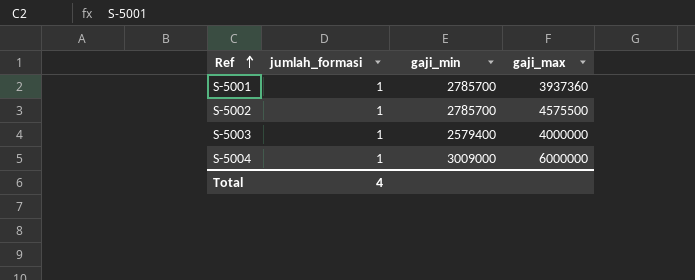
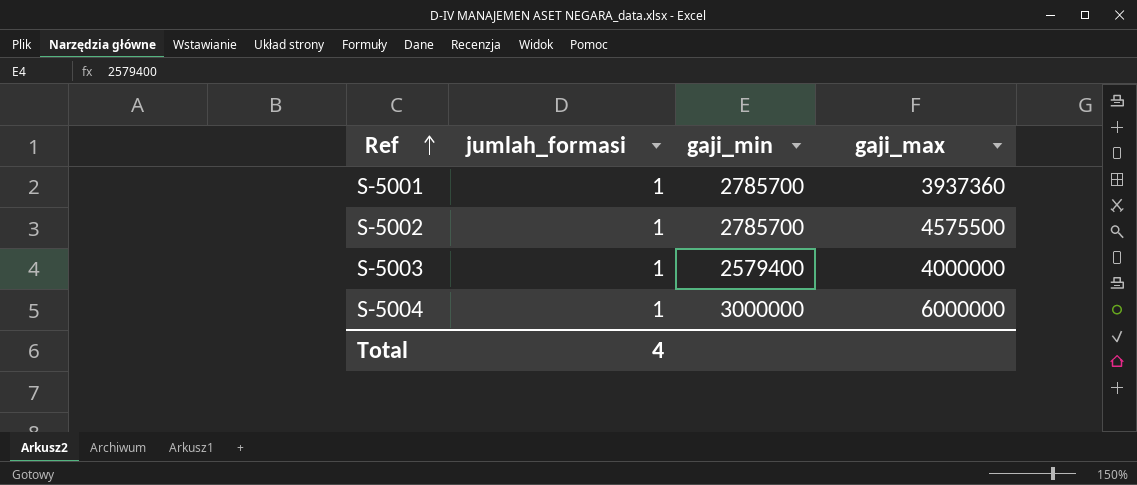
S-5004 | gaji_min: 3009000 -> 3000000

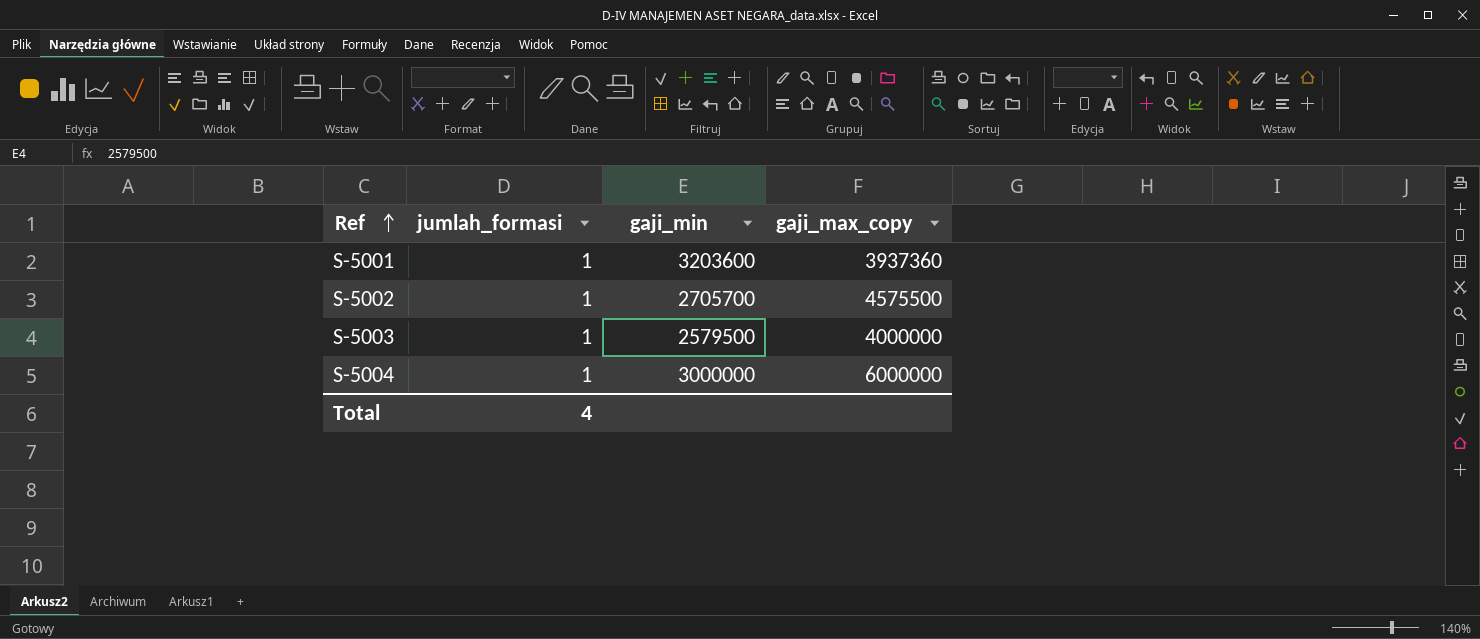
column name: gaji_max -> gaji_max_copy
S-5001 | gaji_min: 2785700 -> 3203600
S-5002 | gaji_min: 2785700 -> 2705700
S-5003 | gaji_min: 2579400 -> 2579500

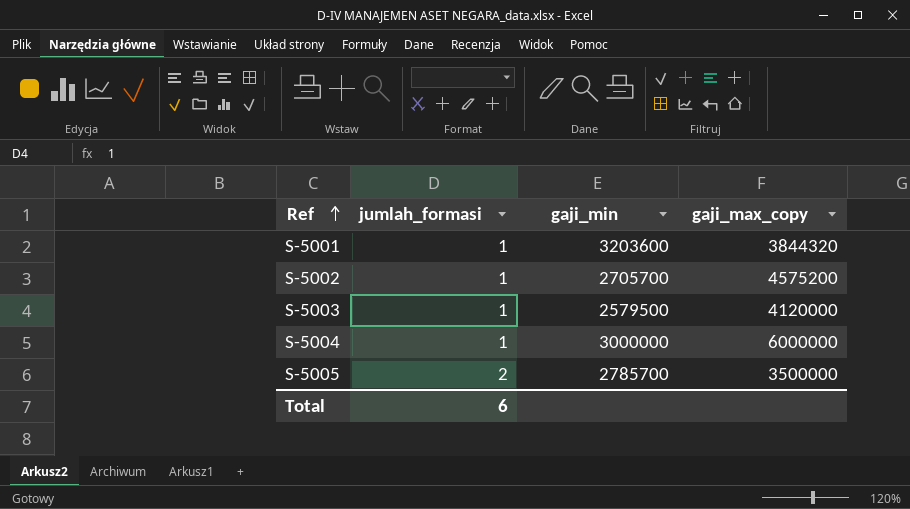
S-5001 | gaji_max_copy: 3937360 -> 3844320
S-5002 | gaji_max_copy: 4575500 -> 4575200
S-5003 | gaji_max_copy: 4000000 -> 4120000
row S-5005: none -> 2 | 2785700 | 3500000
Total | jumlah_formasi: 4 -> 6

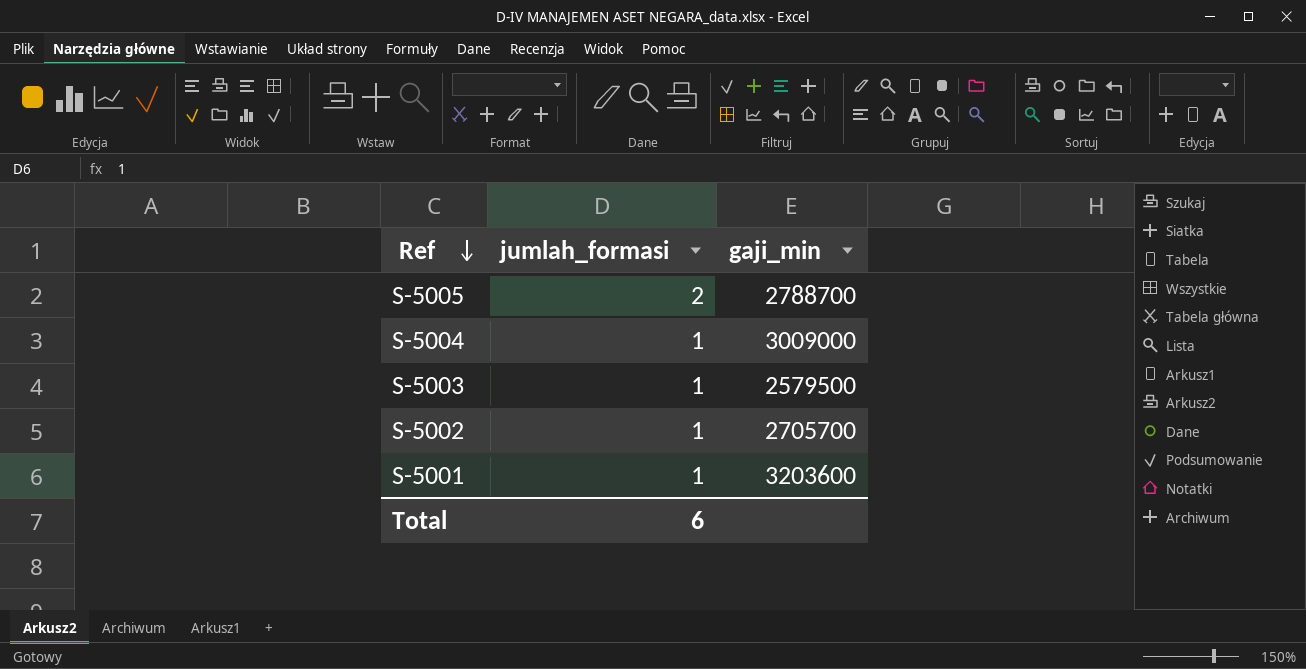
row order: Ref ascending -> Ref descending
column gaji_max_copy | position: 4 -> none
S-5005 | gaji_min: 2785700 -> 2788700
S-5004 | gaji_min: 3000000 -> 3009000

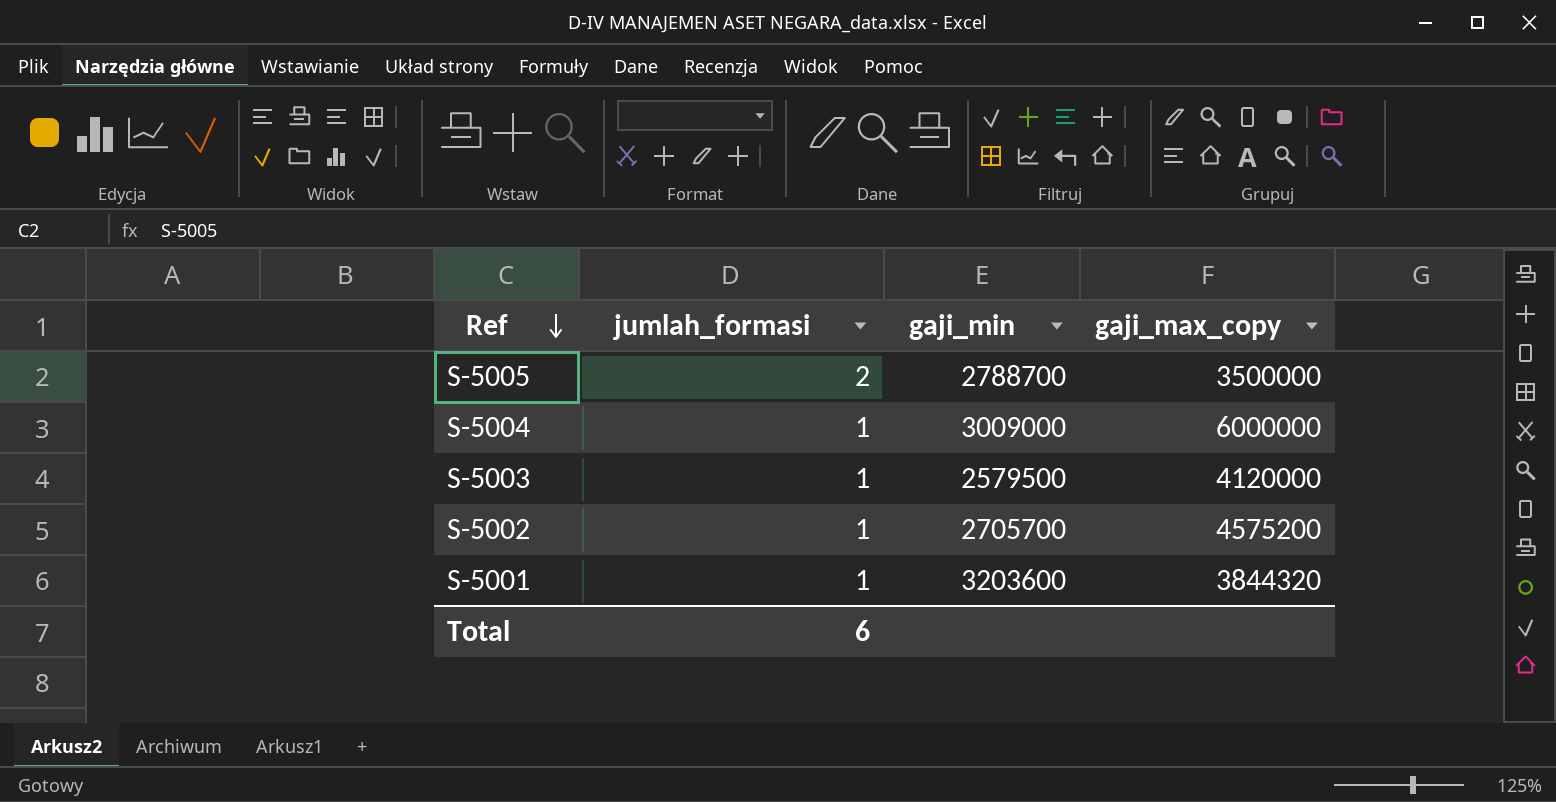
column gaji_max_copy | position: none -> 4

